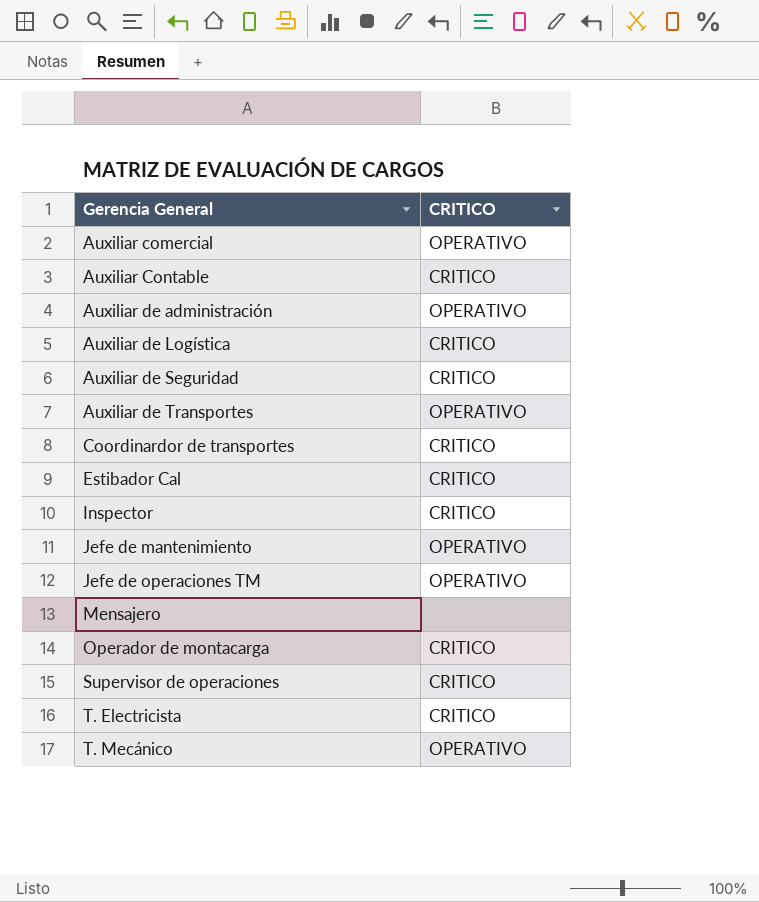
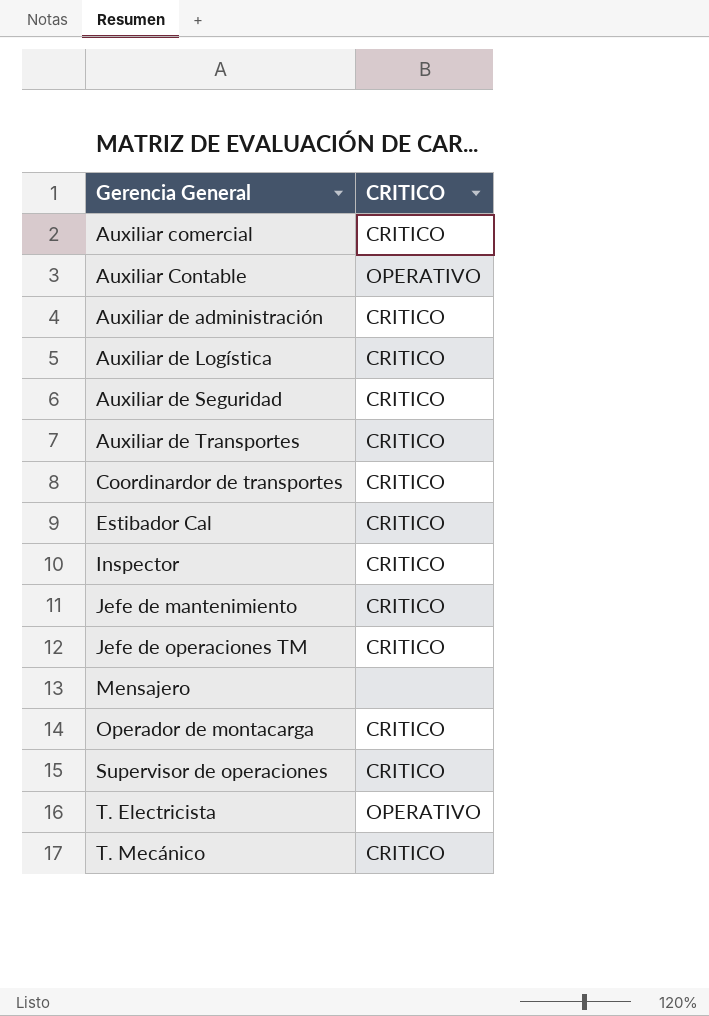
Auxiliar comercial | CRITICO: OPERATIVO -> CRITICO
Auxiliar Contable | CRITICO: CRITICO -> OPERATIVO
Auxiliar de administración | CRITICO: OPERATIVO -> CRITICO
Auxiliar de Transportes | CRITICO: OPERATIVO -> CRITICO
Jefe de mantenimiento | CRITICO: OPERATIVO -> CRITICO
Jefe de operaciones TM | CRITICO: OPERATIVO -> CRITICO
T. Electricista | CRITICO: CRITICO -> OPERATIVO
T. Mecánico | CRITICO: OPERATIVO -> CRITICO

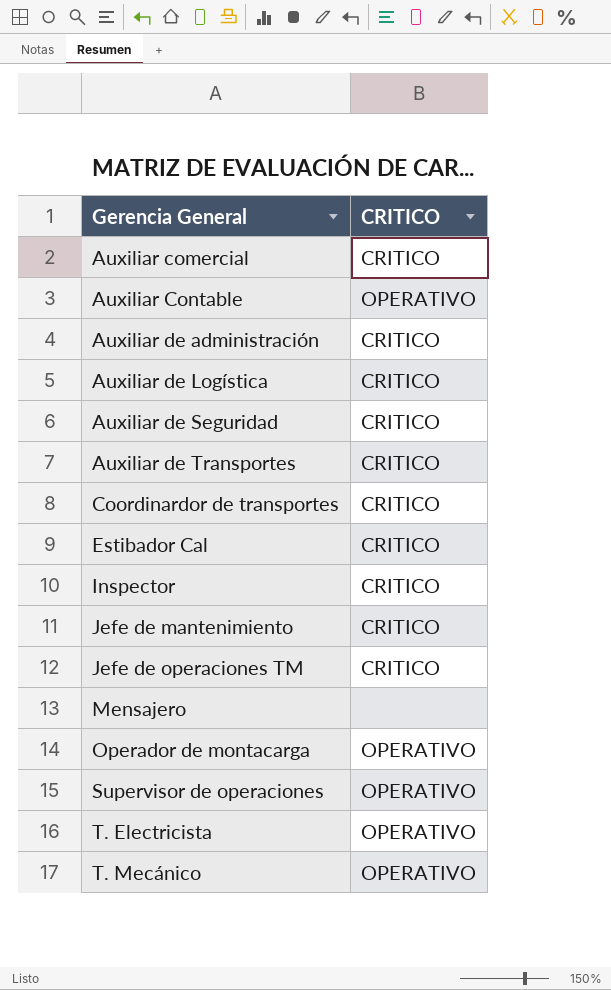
Operador de montacarga | CRITICO: CRITICO -> OPERATIVO
Supervisor de operaciones | CRITICO: CRITICO -> OPERATIVO
T. Mecánico | CRITICO: CRITICO -> OPERATIVO

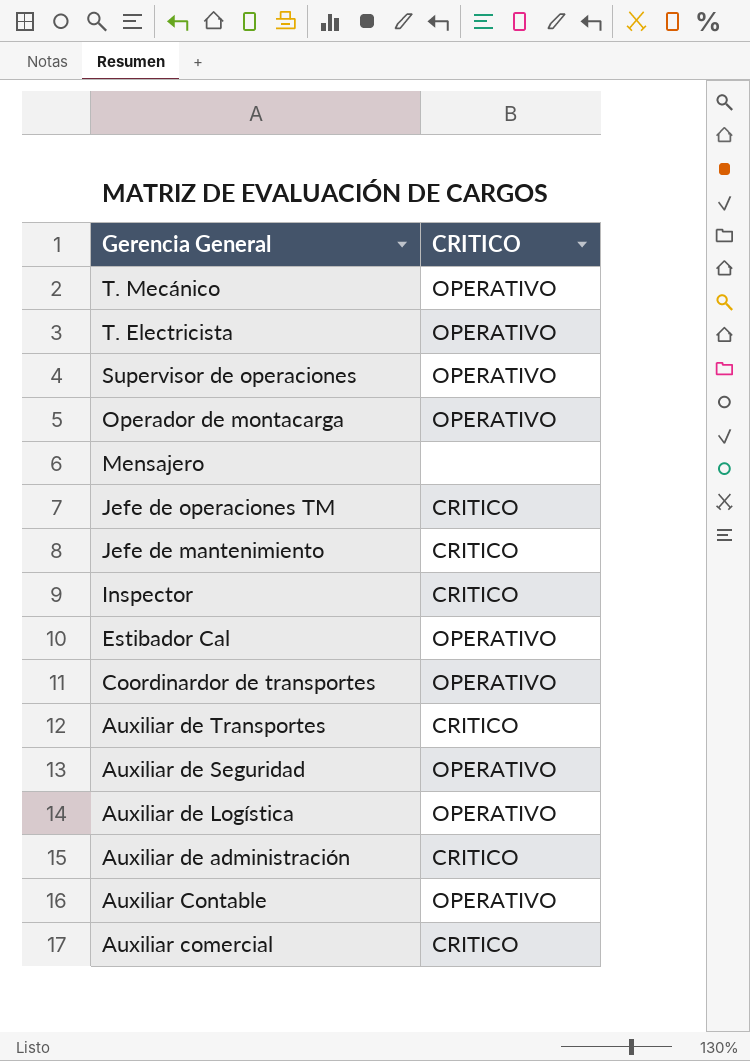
row order: Gerencia General ascending -> Gerencia General descending
Estibador Cal | CRITICO: CRITICO -> OPERATIVO
Coordinardor de transportes | CRITICO: CRITICO -> OPERATIVO
Auxiliar de Seguridad | CRITICO: CRITICO -> OPERATIVO
Auxiliar de Logística | CRITICO: CRITICO -> OPERATIVO

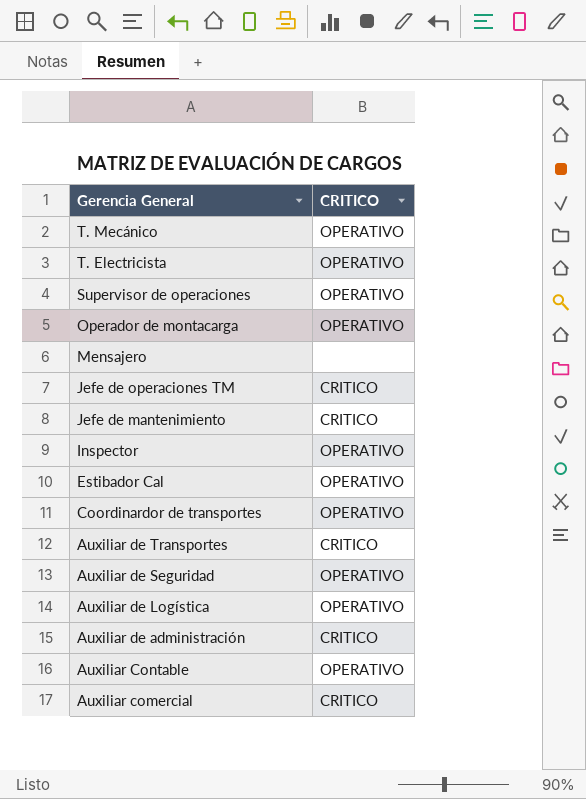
Inspector | CRITICO: CRITICO -> OPERATIVO

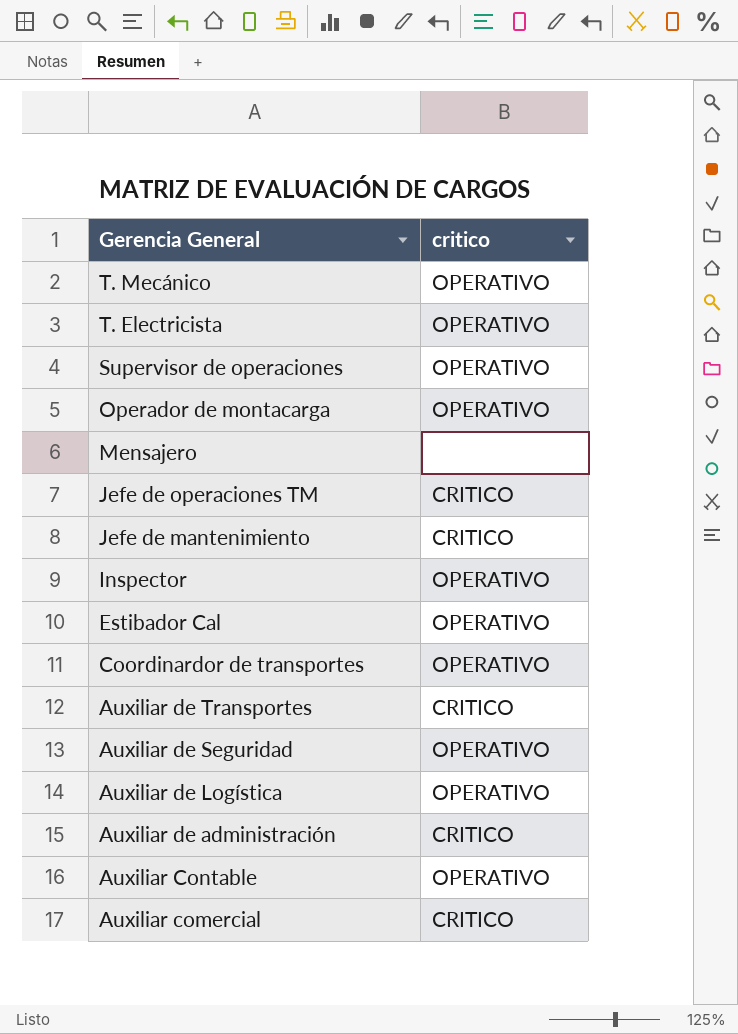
column name: CRITICO -> critico

